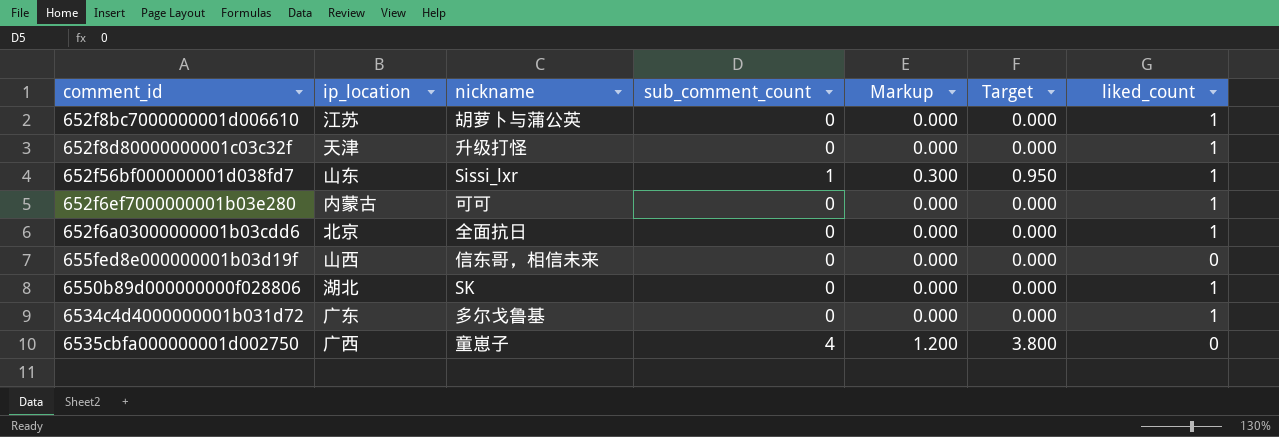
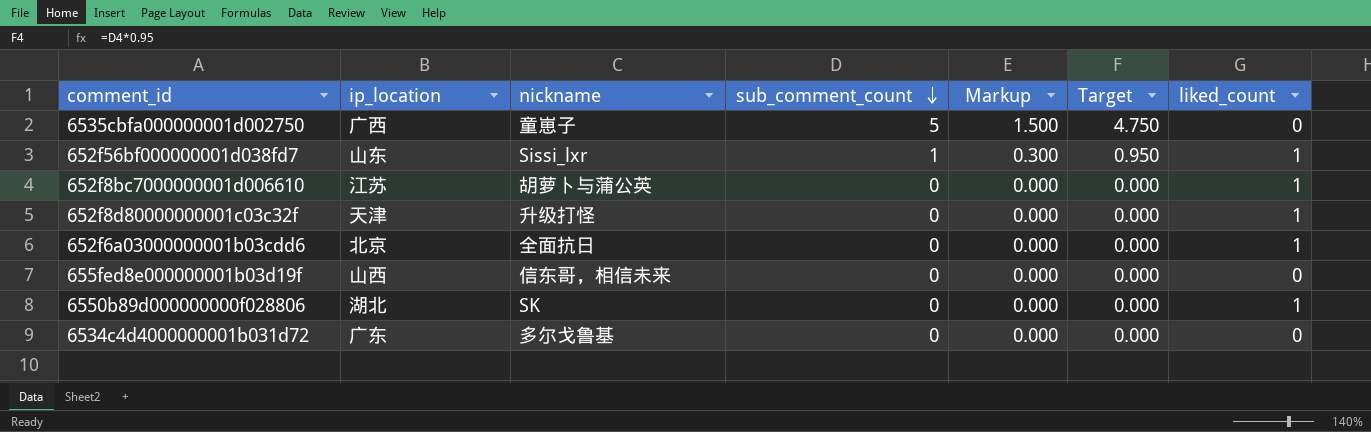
row order: none -> sub_comment_count descending
row 652f6ef7000000001b03e280: 内蒙古 | 可可 | 0 | 0.000 | 0.000 | 1 -> none
6535cbfa000000001d002750 | sub_comment_count: 4 -> 5
6535cbfa000000001d002750 | Markup: 1.200 -> 1.500
6535cbfa000000001d002750 | Target: 3.800 -> 4.750
6534c4d4000000001b031d72 | liked_count: 1 -> 0

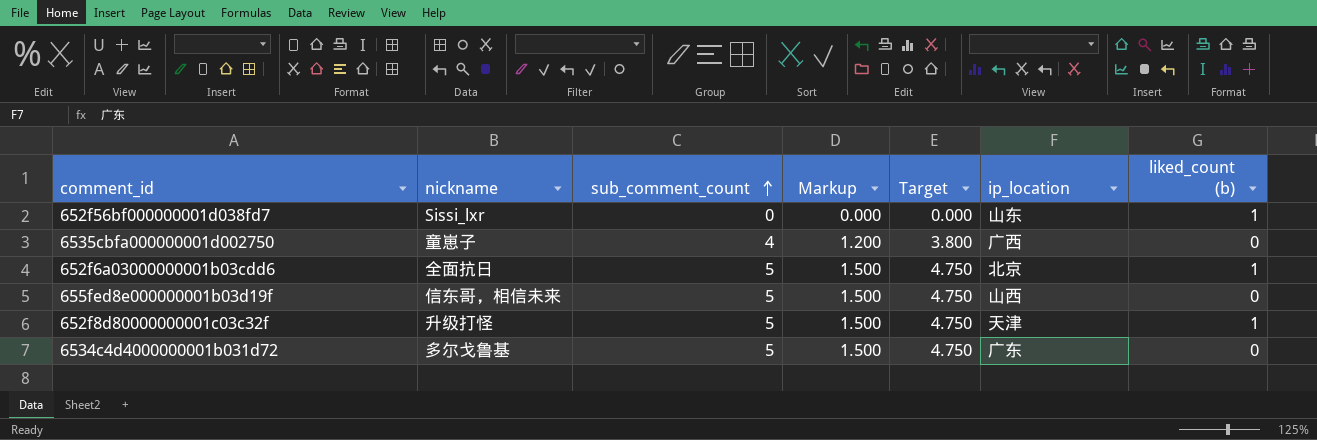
row order: sub_comment_count descending -> sub_comment_count ascending
column ip_location | position: 2 -> 6
column name: liked_count -> liked_count (b)
row 652f8bc7000000001d006610: 江苏 | 胡萝卜与蒲公英 | 0 | 0.000 | 0.000 | 1 -> none
row 6550b89d000000000f028806: 湖北 | SK | 0 | 0.000 | 0.000 | 1 -> none
652f56bf000000001d038fd7 | sub_comment_count: 1 -> 0
652f56bf000000001d038fd7 | Markup: 0.300 -> 0.000
652f56bf000000001d038fd7 | Target: 0.950 -> 0.000
6535cbfa000000001d002750 | sub_comment_count: 5 -> 4
6535cbfa000000001d002750 | Markup: 1.500 -> 1.200
6535cbfa000000001d002750 | Target: 4.750 -> 3.800
652f6a03000000001b03cdd6 | sub_comment_count: 0 -> 5
652f6a03000000001b03cdd6 | Markup: 0.000 -> 1.500
652f6a03000000001b03cdd6 | Target: 0.000 -> 4.750
655fed8e000000001b03d19f | sub_comment_count: 0 -> 5
655fed8e000000001b03d19f | Markup: 0.000 -> 1.500
655fed8e000000001b03d19f | Target: 0.000 -> 4.750
652f8d80000000001c03c32f | sub_comment_count: 0 -> 5
652f8d80000000001c03c32f | Markup: 0.000 -> 1.500
652f8d80000000001c03c32f | Target: 0.000 -> 4.750
6534c4d4000000001b031d72 | sub_comment_count: 0 -> 5
6534c4d4000000001b031d72 | Markup: 0.000 -> 1.500
6534c4d4000000001b031d72 | Target: 0.000 -> 4.750

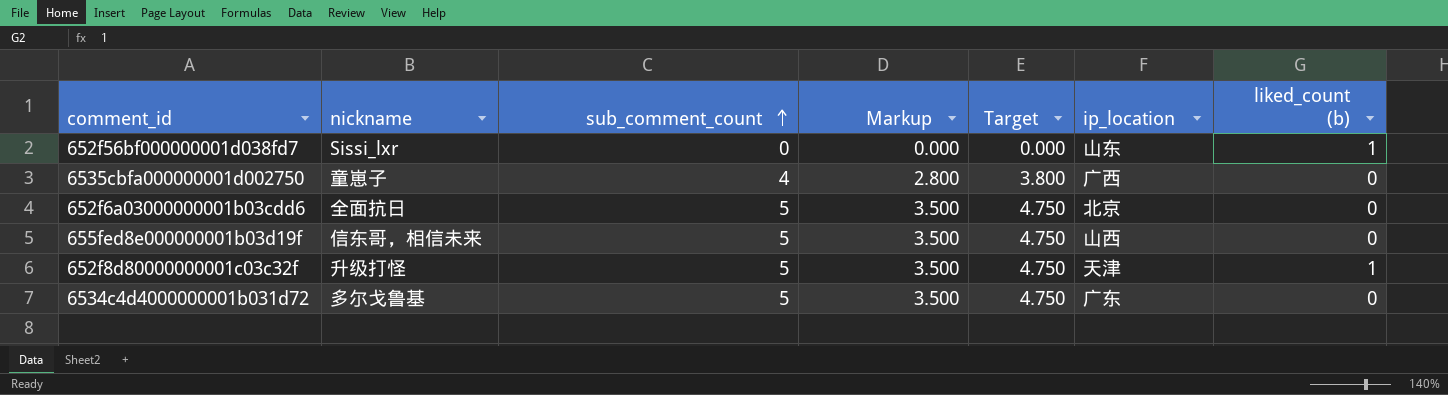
column Markup | formula: [sub_comment_count] * 0.3 -> [sub_comment_count] * 0.7
652f6a03000000001b03cdd6 | liked_count (b): 1 -> 0

